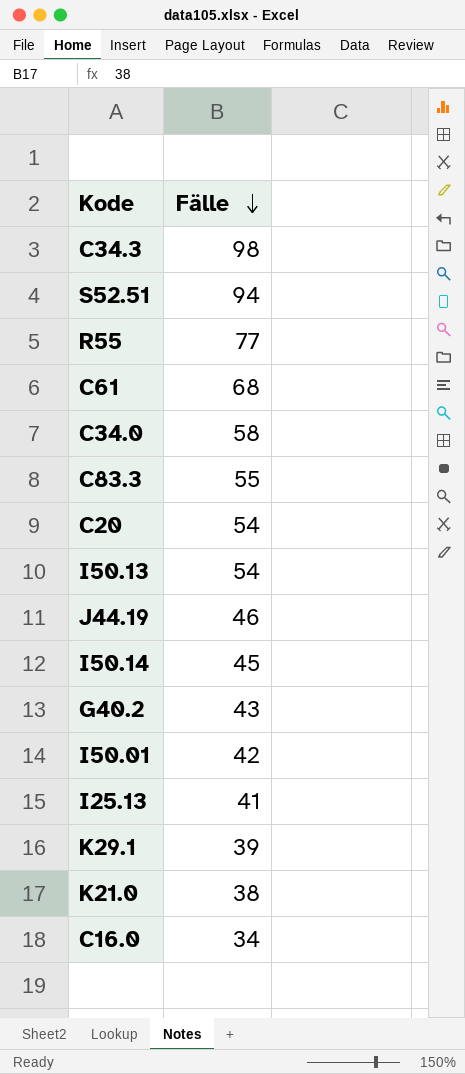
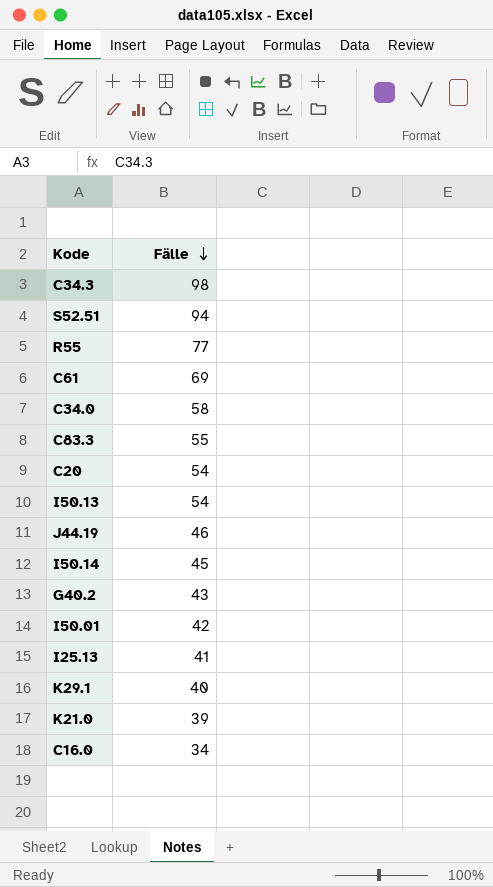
C61 | Fälle: 68 -> 69
K29.1 | Fälle: 39 -> 40
K21.0 | Fälle: 38 -> 39

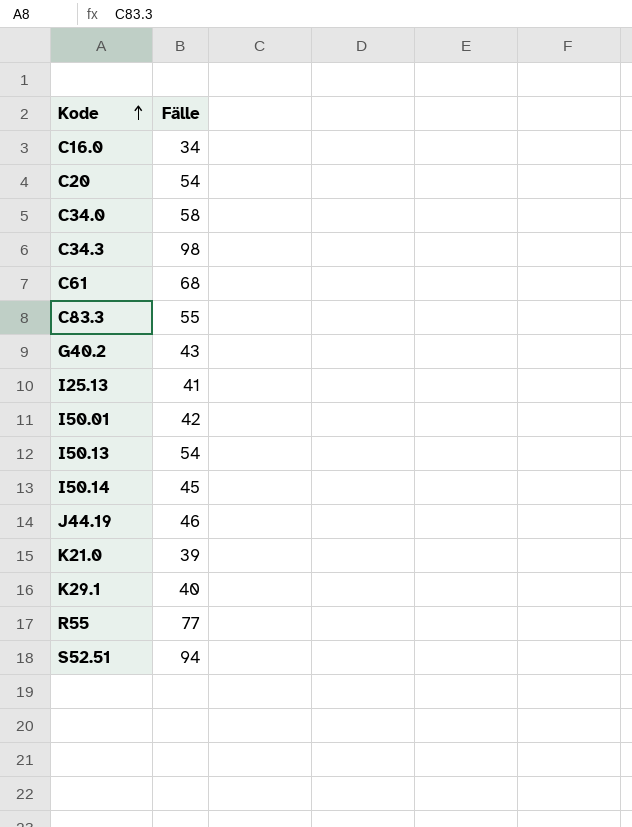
row order: Fälle descending -> Kode ascending
C61 | Fälle: 69 -> 68

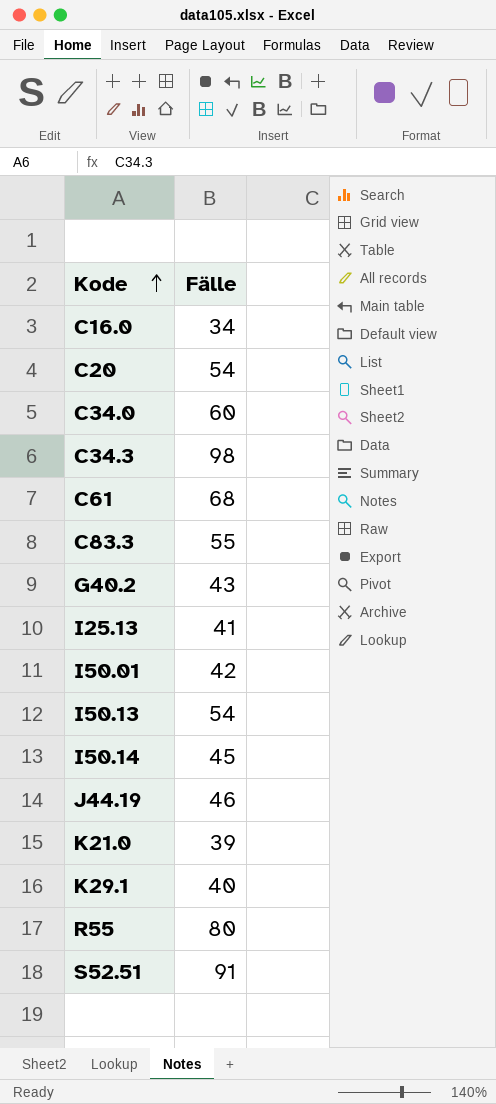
C34.0 | Fälle: 58 -> 60
R55 | Fälle: 77 -> 80
S52.51 | Fälle: 94 -> 91

